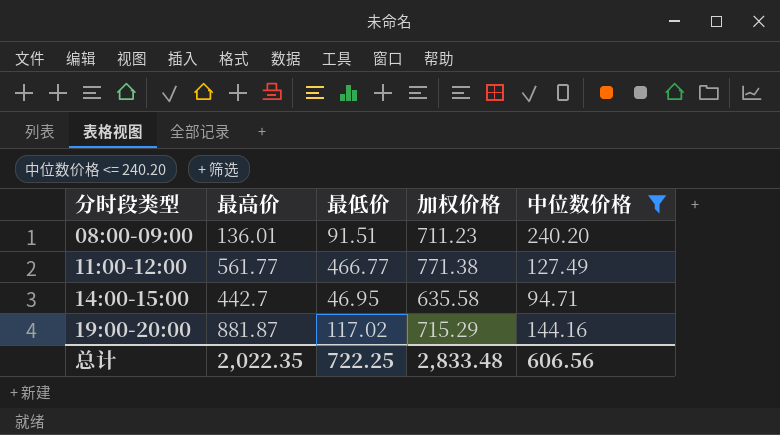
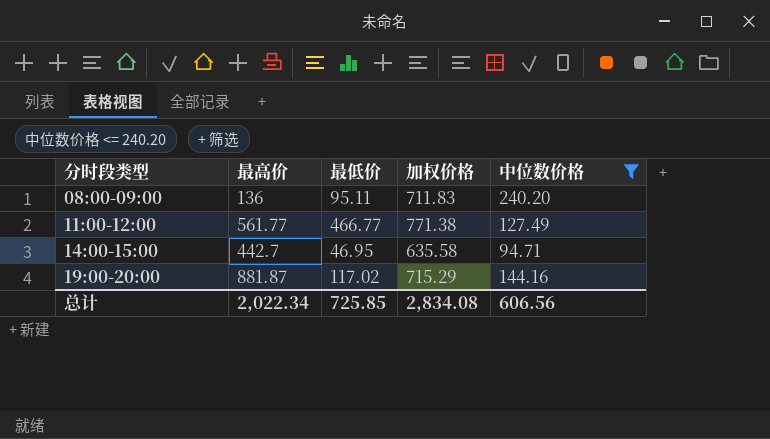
08:00-09:00 | 最高价: 136.01 -> 136
08:00-09:00 | 最低价: 91.51 -> 95.11
08:00-09:00 | 加权价格: 711.23 -> 711.83
总计 | 最高价: 2,022.35 -> 2,022.34
总计 | 最低价: 722.25 -> 725.85
总计 | 加权价格: 2,833.48 -> 2,834.08

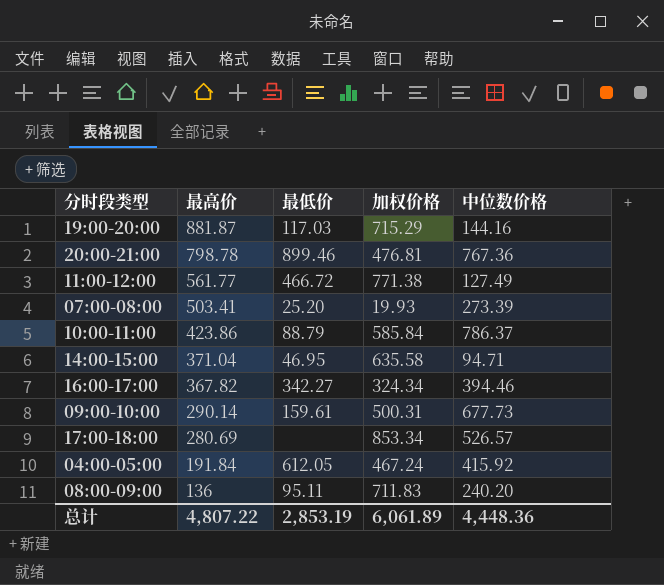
filter: 中位数价格 <= 240.20 -> none
row order: 分时段类型 ascending -> 最高价 descending
19:00-20:00 | 最低价: 117.02 -> 117.03
11:00-12:00 | 最低价: 466.77 -> 466.72
14:00-15:00 | 最高价: 442.7 -> 371.04
总计 | 最高价: 2,022.34 -> 4,807.22
总计 | 最低价: 725.85 -> 2,853.19
总计 | 加权价格: 2,834.08 -> 6,061.89
总计 | 中位数价格: 606.56 -> 4,448.36

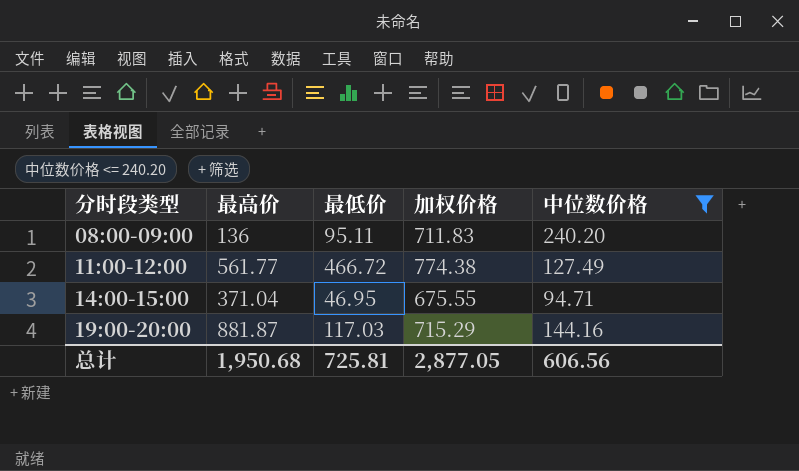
filter: none -> 中位数价格 <= 240.20
row order: 最高价 descending -> 分时段类型 ascending
11:00-12:00 | 加权价格: 771.38 -> 774.38
14:00-15:00 | 加权价格: 635.58 -> 675.55
总计 | 最高价: 4,807.22 -> 1,950.68
总计 | 最低价: 2,853.19 -> 725.81
总计 | 加权价格: 6,061.89 -> 2,877.05
总计 | 中位数价格: 4,448.36 -> 606.56

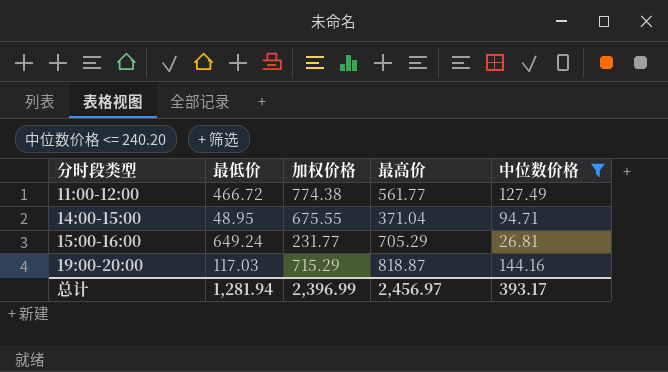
column 最高价 | position: 2 -> 4
row 08:00-09:00: 136 | 95.11 | 711.83 | 240.20 -> none
14:00-15:00 | 最低价: 46.95 -> 48.95
row 15:00-16:00: none -> 649.24 | 231.77 | 705.29 | 26.81
19:00-20:00 | 最高价: 881.87 -> 818.87
总计 | 最低价: 725.81 -> 1,281.94
总计 | 加权价格: 2,877.05 -> 2,396.99
总计 | 最高价: 1,950.68 -> 2,456.97
总计 | 中位数价格: 606.56 -> 393.17

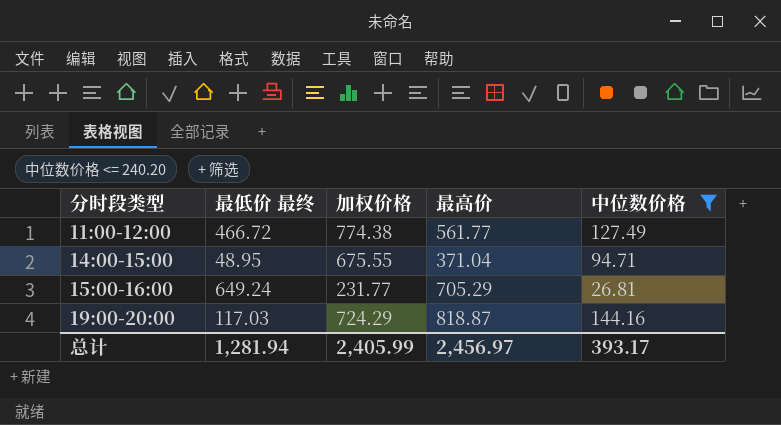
column name: 最低价 -> 最低价 最终
19:00-20:00 | 加权价格: 715.29 -> 724.29
总计 | 加权价格: 2,396.99 -> 2,405.99

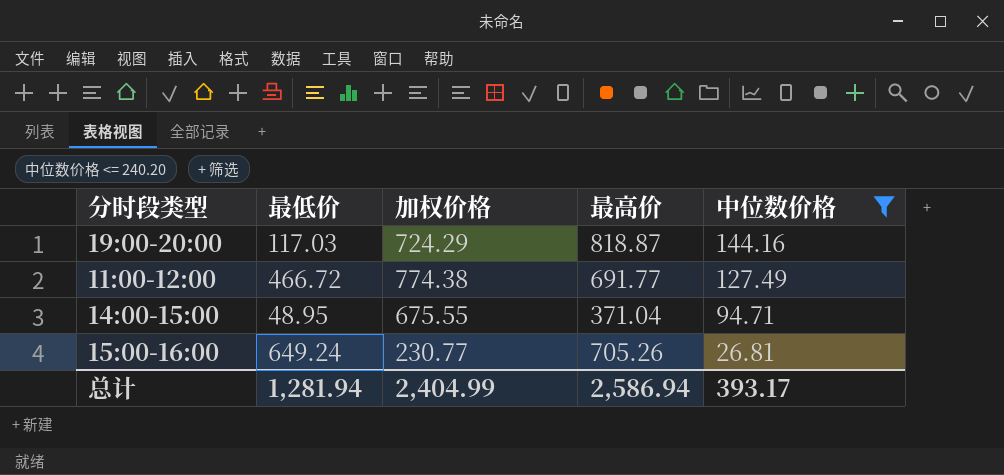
row order: 分时段类型 ascending -> 中位数价格 descending
column name: 最低价 最终 -> 最低价
11:00-12:00 | 最高价: 561.77 -> 691.77
15:00-16:00 | 加权价格: 231.77 -> 230.77
15:00-16:00 | 最高价: 705.29 -> 705.26
总计 | 加权价格: 2,405.99 -> 2,404.99
总计 | 最高价: 2,456.97 -> 2,586.94

